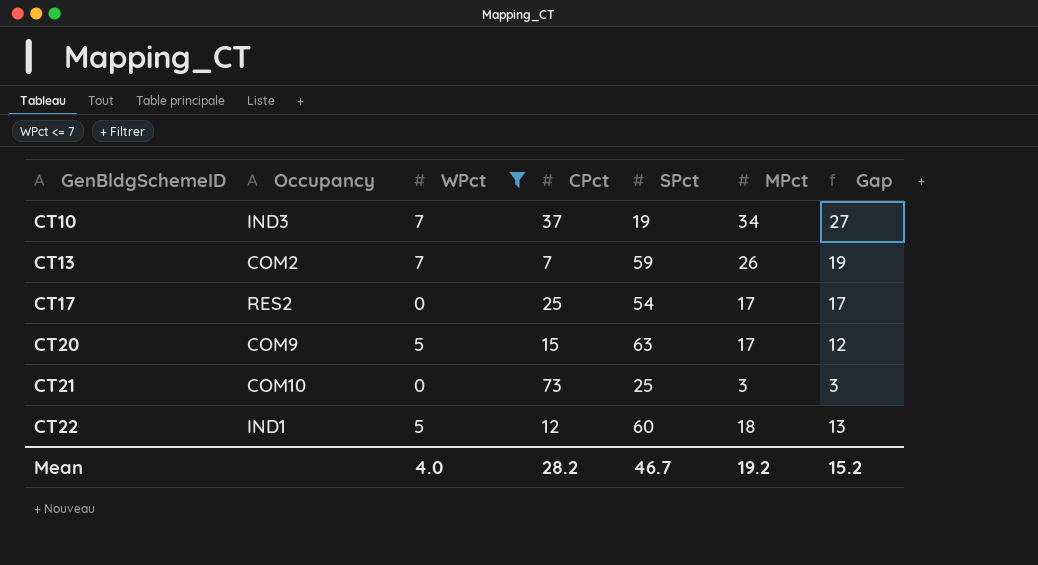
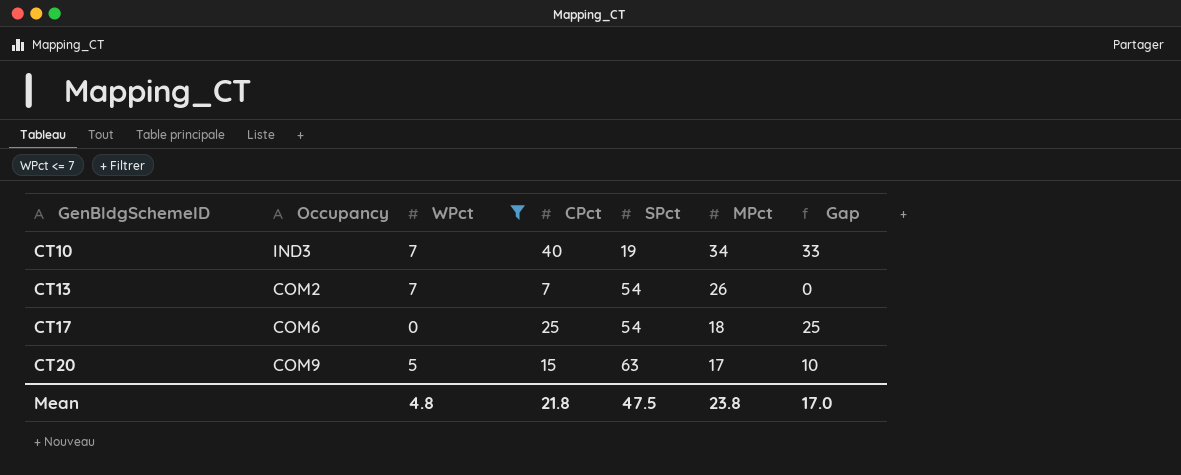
column Gap | formula: [MPct] - [WPct] -> [CPct] - [WPct]
row CT21: COM10 | 0 | 73 | 25 | 3 | 3 -> none
row CT22: IND1 | 5 | 12 | 60 | 18 | 13 -> none
CT10 | CPct: 37 -> 40
CT13 | SPct: 59 -> 54
CT17 | Occupancy: RES2 -> COM6
CT17 | MPct: 17 -> 18
Mean | WPct: 4.0 -> 4.8
Mean | CPct: 28.2 -> 21.8
Mean | SPct: 46.7 -> 47.5
Mean | MPct: 19.2 -> 23.8
Mean | Gap: 15.2 -> 17.0

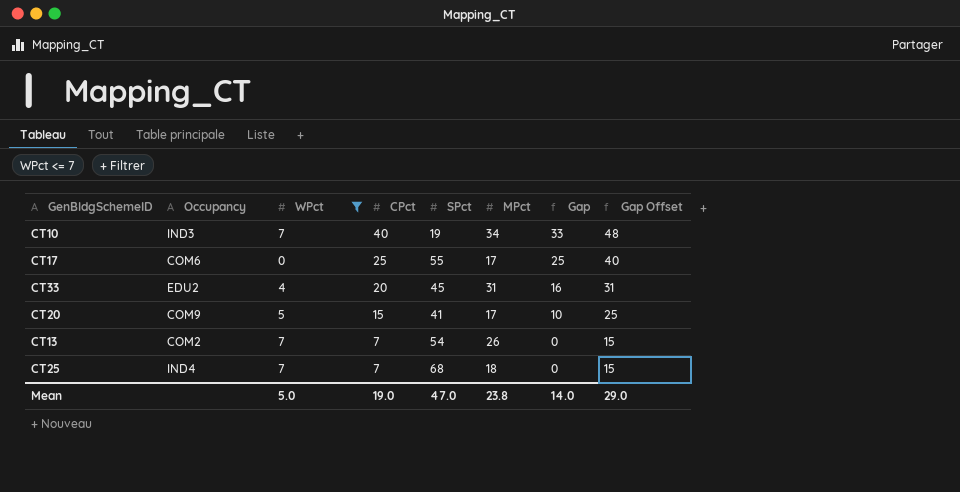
row order: GenBldgSchemeID ascending -> CPct descending
column Gap Offset | formula: none -> [Gap] + 15
CT17 | SPct: 54 -> 55
CT17 | MPct: 18 -> 17
row CT33: none -> EDU2 | 4 | 20 | 45 | 31 | 16 | 31
CT20 | SPct: 63 -> 41
row CT25: none -> IND4 | 7 | 7 | 68 | 18 | 0 | 15
Mean | WPct: 4.8 -> 5.0
Mean | CPct: 21.8 -> 19.0
Mean | SPct: 47.5 -> 47.0
Mean | Gap: 17.0 -> 14.0

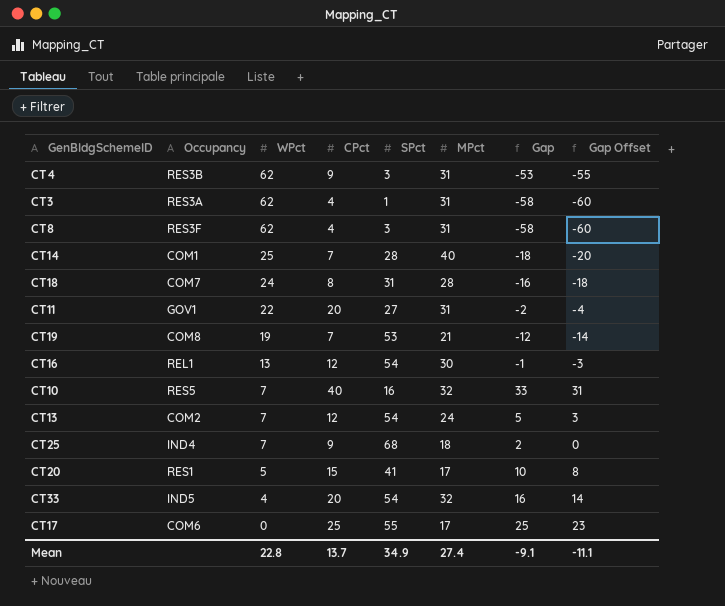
filter: WPct <= 7 -> none
row order: CPct descending -> WPct descending
column Gap Offset | formula: [Gap] + 15 -> [Gap] - 2
CT10 | Occupancy: IND3 -> RES5
CT10 | SPct: 19 -> 16
CT10 | MPct: 34 -> 32
CT13 | CPct: 7 -> 12
CT13 | MPct: 26 -> 24
CT13 | Gap: 0 -> 5
CT25 | CPct: 7 -> 9
CT25 | Gap: 0 -> 2
CT20 | Occupancy: COM9 -> RES1
CT33 | Occupancy: EDU2 -> IND5
CT33 | SPct: 45 -> 54
CT33 | MPct: 31 -> 32
Mean | WPct: 5.0 -> 22.8
Mean | CPct: 19.0 -> 13.7
Mean | SPct: 47.0 -> 34.9
Mean | MPct: 23.8 -> 27.4
Mean | Gap: 14.0 -> -9.1
Mean | Gap Offset: 29.0 -> -11.1

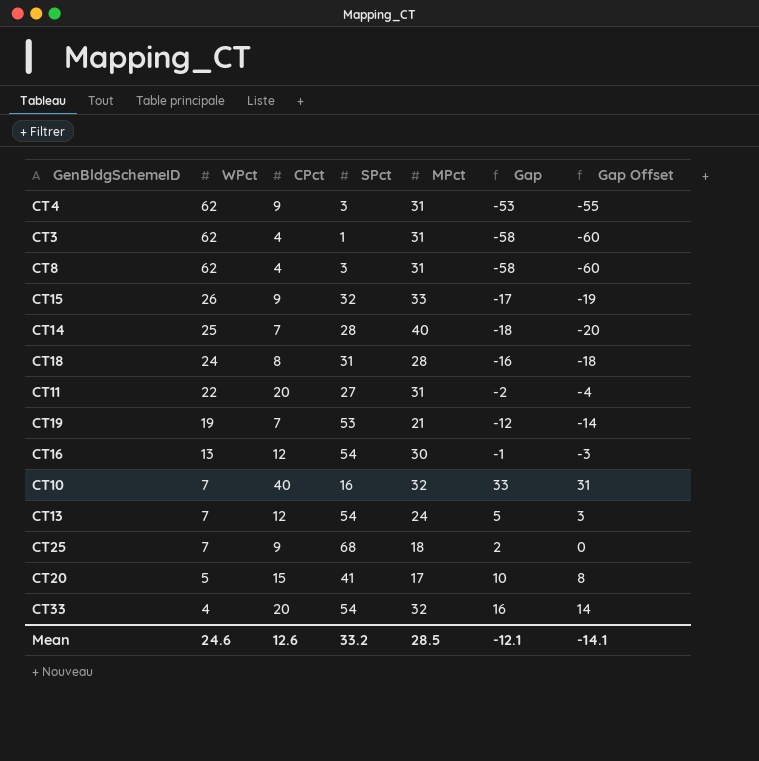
column Occupancy | position: 2 -> none
row CT17: COM6 | 0 | 25 | 55 | 17 | 25 | 23 -> none
row CT15: none -> 26 | 9 | 32 | 33 | -17 | -19
Mean | WPct: 22.8 -> 24.6
Mean | CPct: 13.7 -> 12.6
Mean | SPct: 34.9 -> 33.2
Mean | MPct: 27.4 -> 28.5
Mean | Gap: -9.1 -> -12.1
Mean | Gap Offset: -11.1 -> -14.1

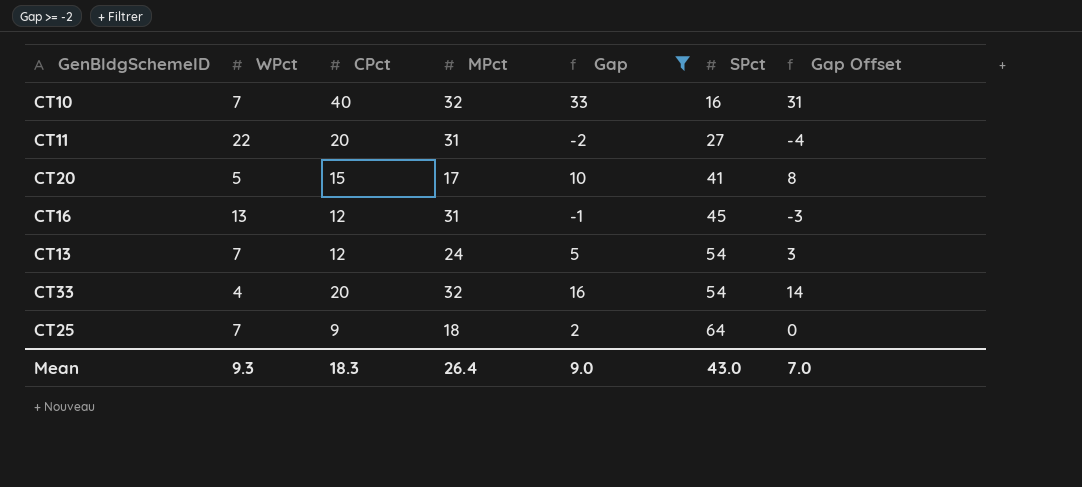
filter: none -> Gap >= -2
row order: WPct descending -> SPct ascending
column SPct | position: 4 -> 6
CT16 | MPct: 30 -> 31
CT16 | SPct: 54 -> 45
CT25 | SPct: 68 -> 64
Mean | WPct: 24.6 -> 9.3
Mean | CPct: 12.6 -> 18.3
Mean | MPct: 28.5 -> 26.4
Mean | Gap: -12.1 -> 9.0
Mean | SPct: 33.2 -> 43.0
Mean | Gap Offset: -14.1 -> 7.0

